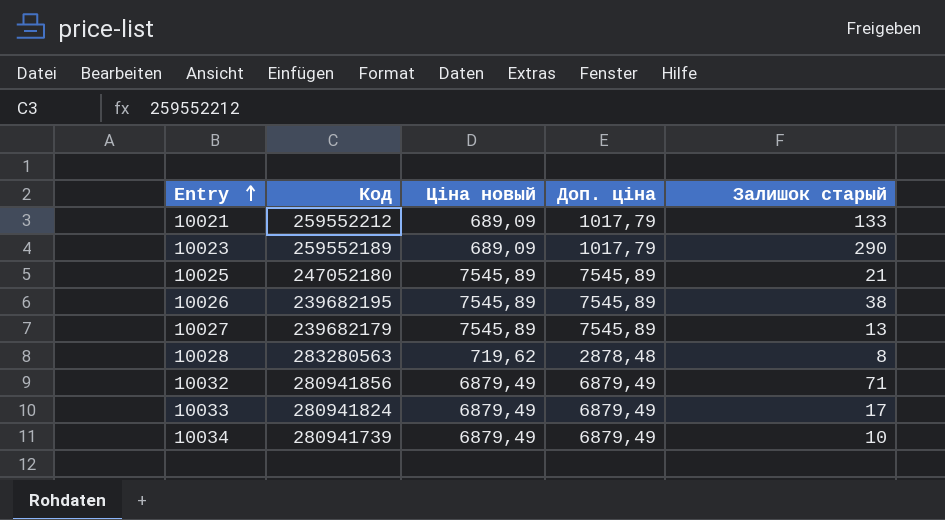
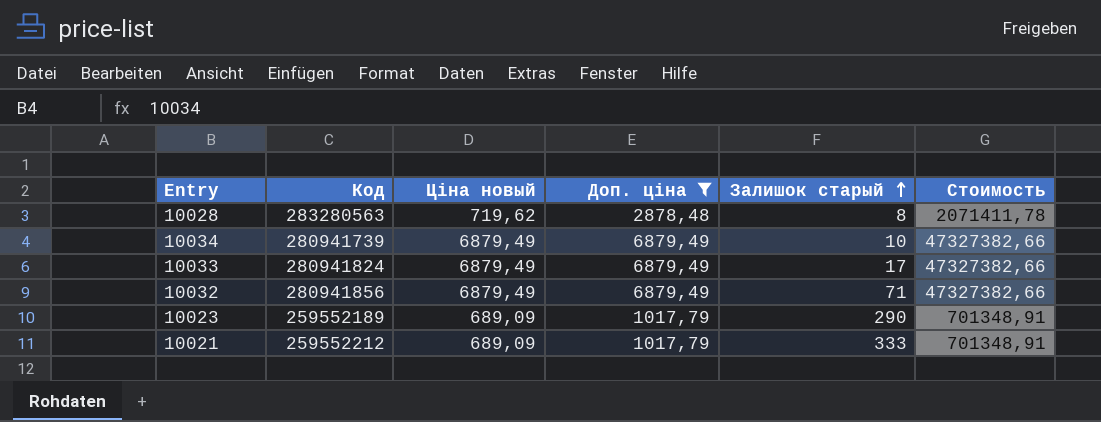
filter: none -> Доп. ціна != 7545,89
row order: Entry ascending -> Залишок старый ascending
column Стоимость | formula: none -> [Ціна новый] * [Доп. ціна]
10021 | Залишок старый: 133 -> 333

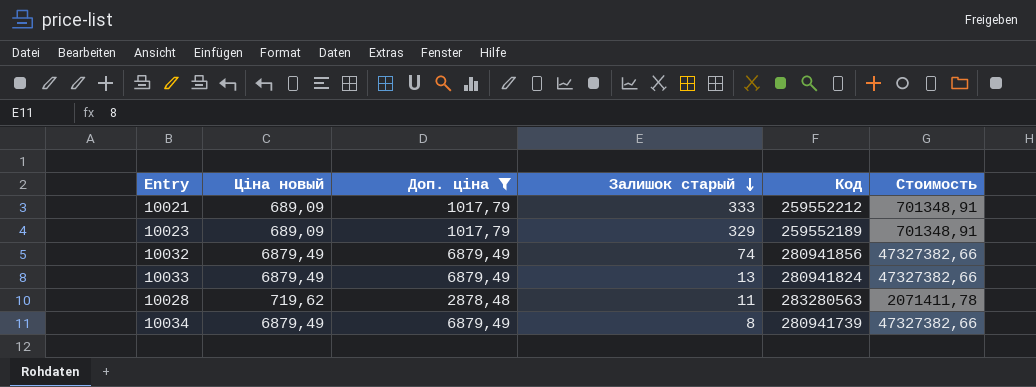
row order: Залишок старый ascending -> Залишок старый descending
column Код | position: 2 -> 5
10023 | Залишок старый: 290 -> 329
10032 | Залишок старый: 71 -> 74
10033 | Залишок старый: 17 -> 13
10028 | Залишок старый: 8 -> 11
10034 | Залишок старый: 10 -> 8

